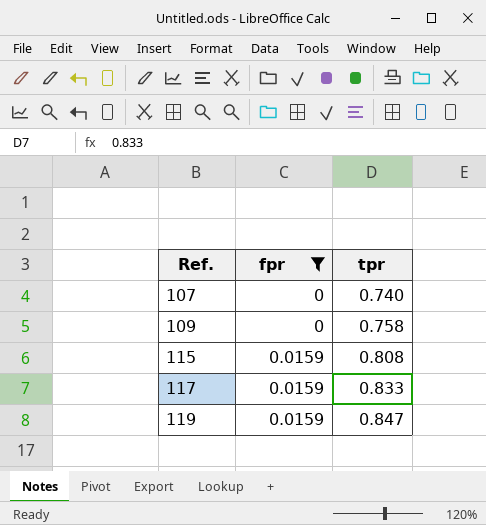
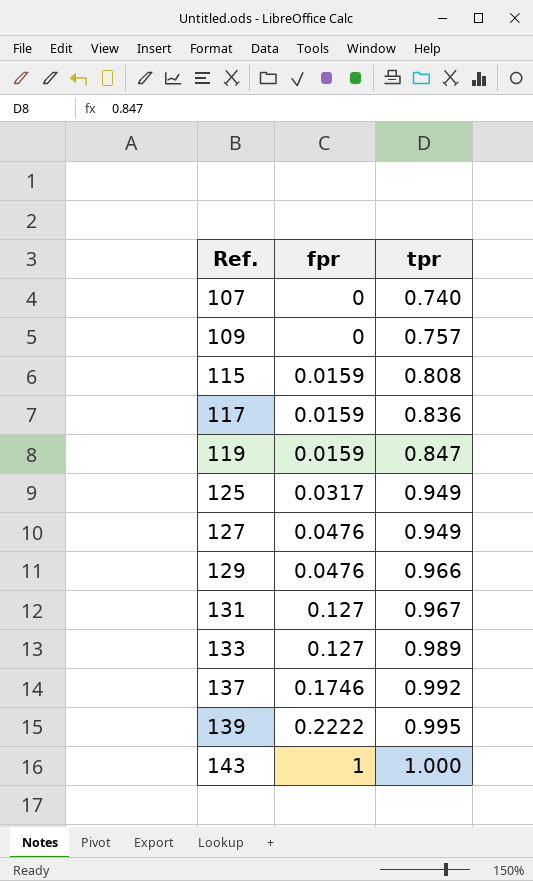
filter: fpr <= 0.0159 -> none
109 | tpr: 0.758 -> 0.757
117 | tpr: 0.833 -> 0.836

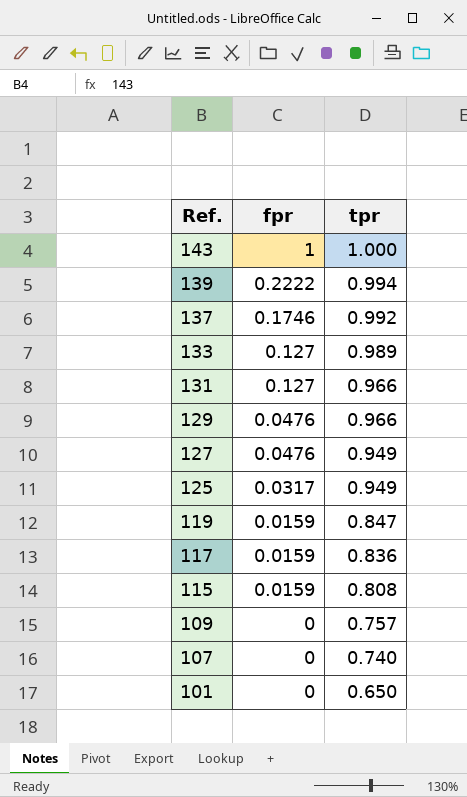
row order: Ref. ascending -> Ref. descending
139 | tpr: 0.995 -> 0.994
131 | tpr: 0.967 -> 0.966
row 101: none -> 0 | 0.650

